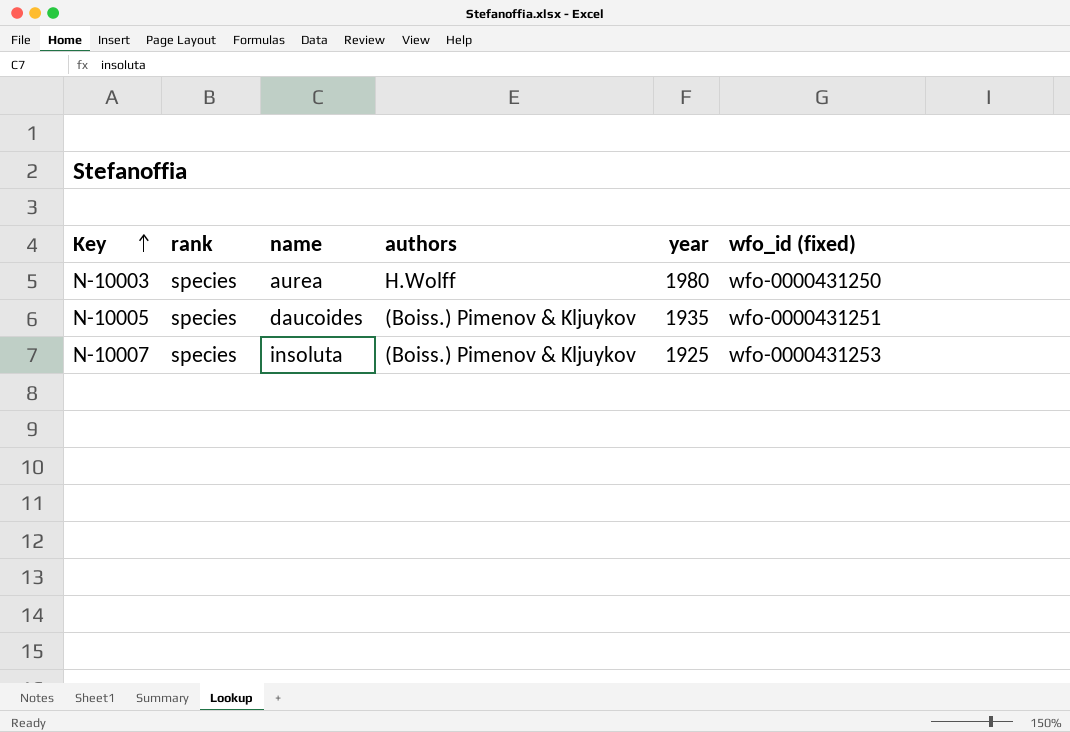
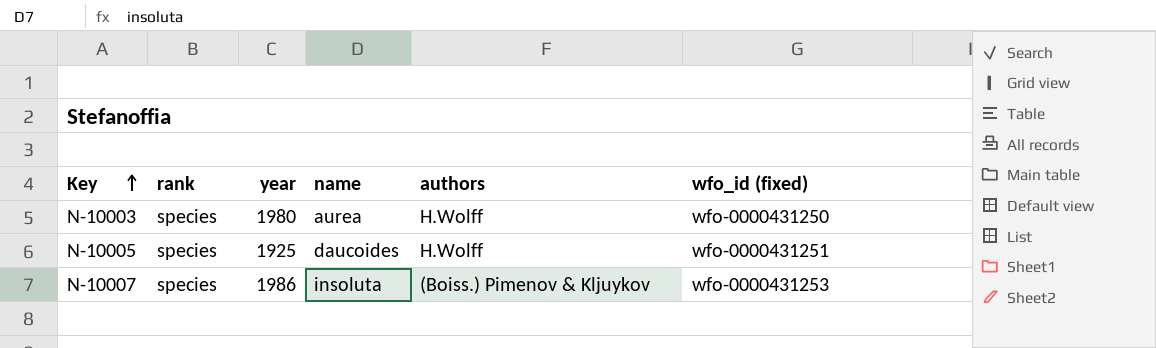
column year | position: 5 -> 3
N-10005 | year: 1935 -> 1925
N-10005 | authors: (Boiss.) Pimenov & Kljuykov -> H.Wolff
N-10007 | year: 1925 -> 1986

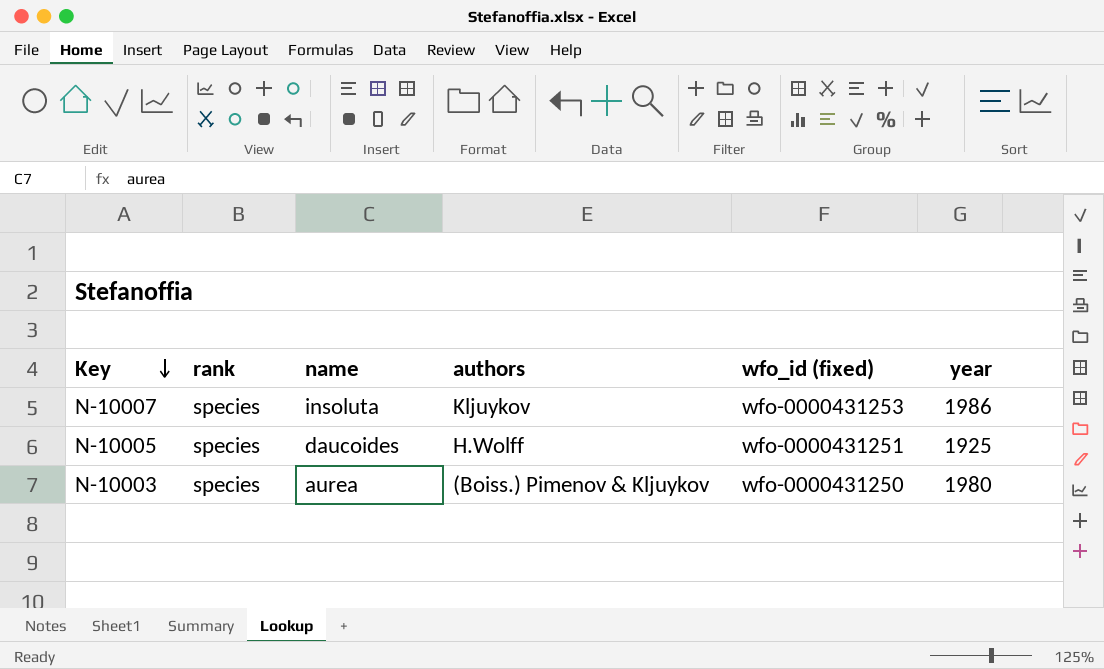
row order: Key ascending -> Key descending
column year | position: 3 -> 6
N-10007 | authors: (Boiss.) Pimenov & Kljuykov -> Kljuykov
N-10003 | authors: H.Wolff -> (Boiss.) Pimenov & Kljuykov

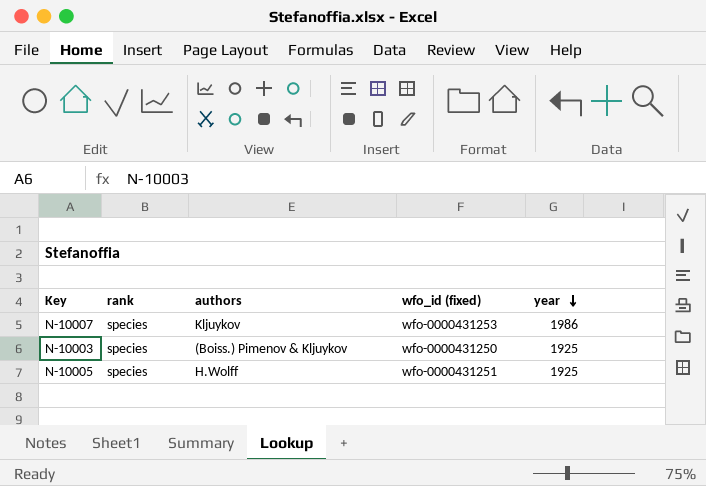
row order: Key descending -> year descending
column name | position: 3 -> none
N-10003 | year: 1980 -> 1925

